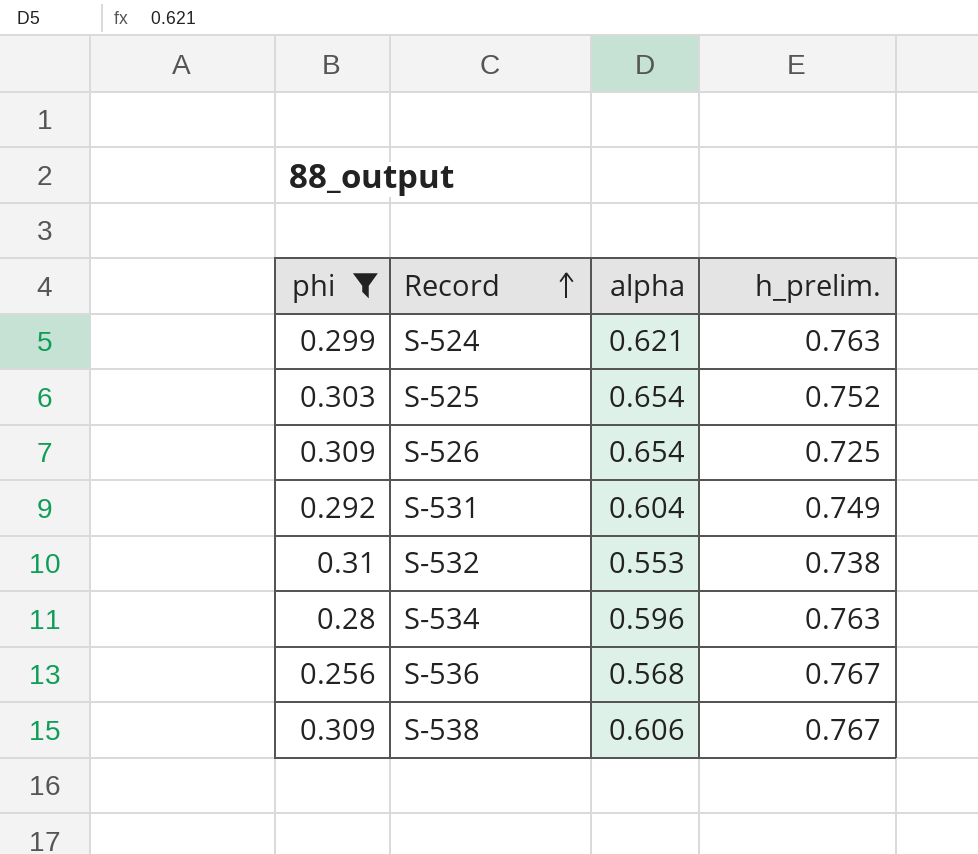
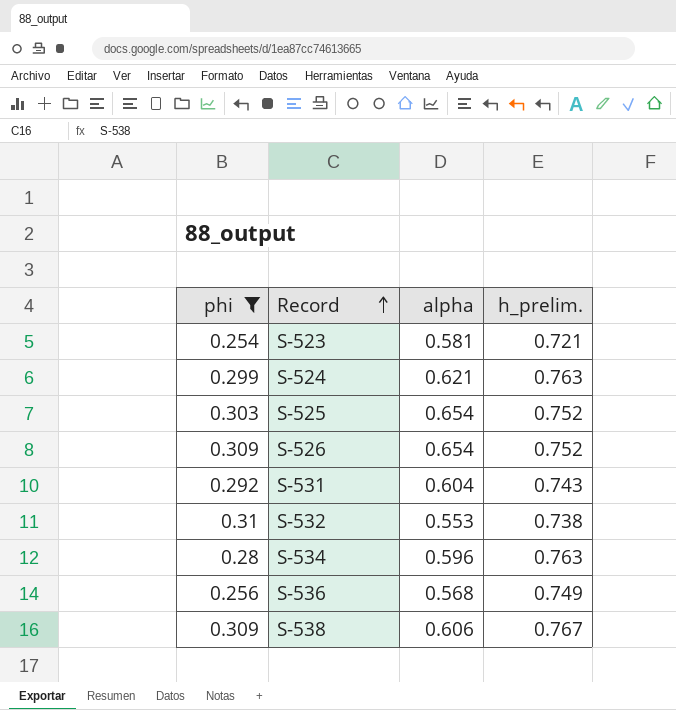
row S-523: none -> 0.254 | 0.581 | 0.721
S-526 | h_prelim.: 0.725 -> 0.752
S-531 | h_prelim.: 0.749 -> 0.743
S-536 | h_prelim.: 0.767 -> 0.749

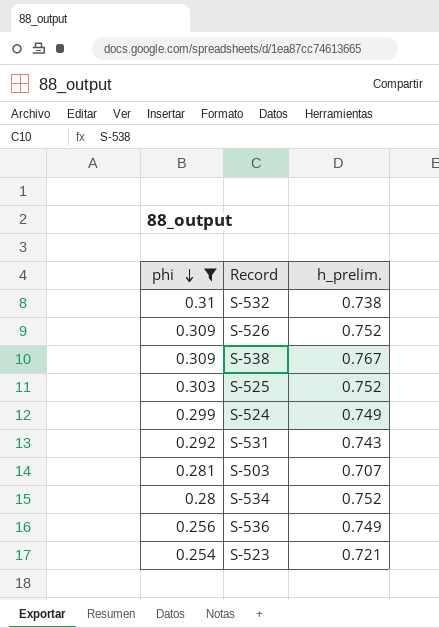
row order: Record ascending -> phi descending
column alpha | position: 3 -> none
S-524 | h_prelim.: 0.763 -> 0.749
row S-503: none -> 0.281 | 0.707
S-534 | h_prelim.: 0.763 -> 0.752

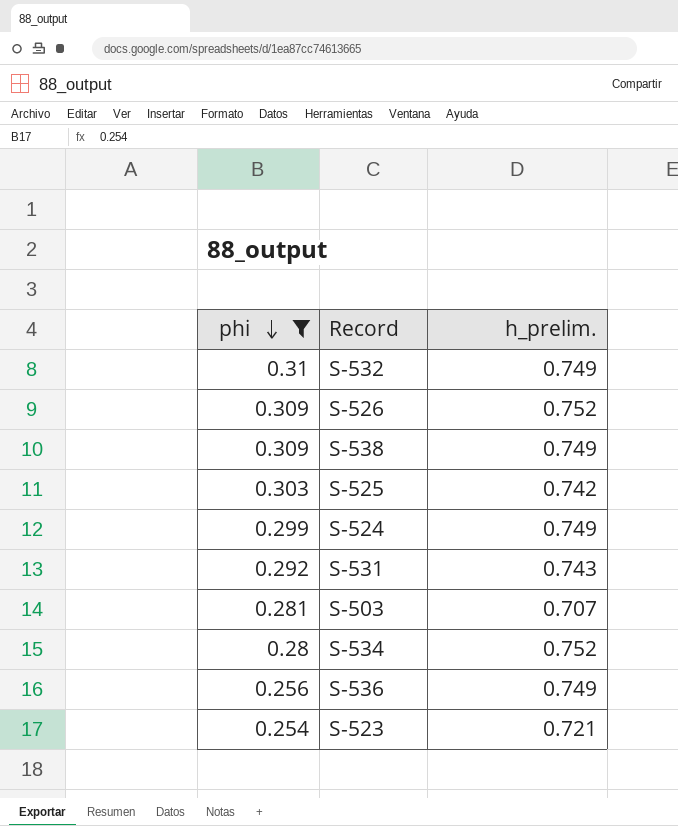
S-532 | h_prelim.: 0.738 -> 0.749
S-538 | h_prelim.: 0.767 -> 0.749
S-525 | h_prelim.: 0.752 -> 0.742

